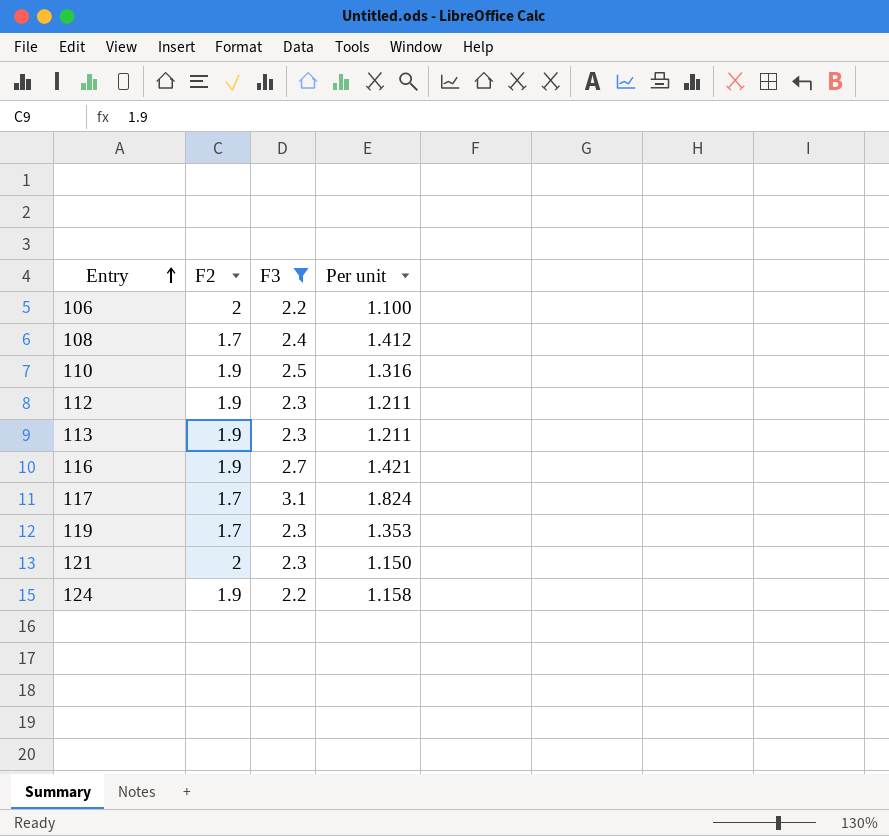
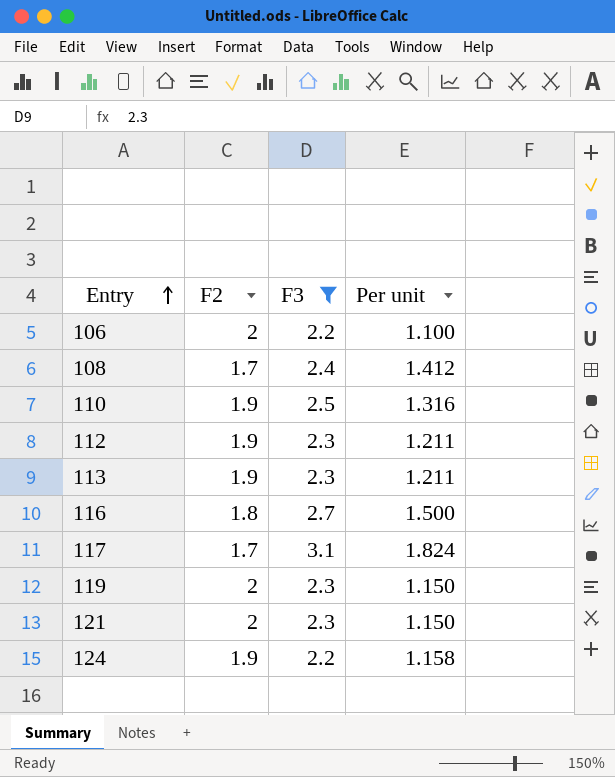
116 | F2: 1.9 -> 1.8
116 | Per unit: 1.421 -> 1.500
119 | F2: 1.7 -> 2
119 | Per unit: 1.353 -> 1.150

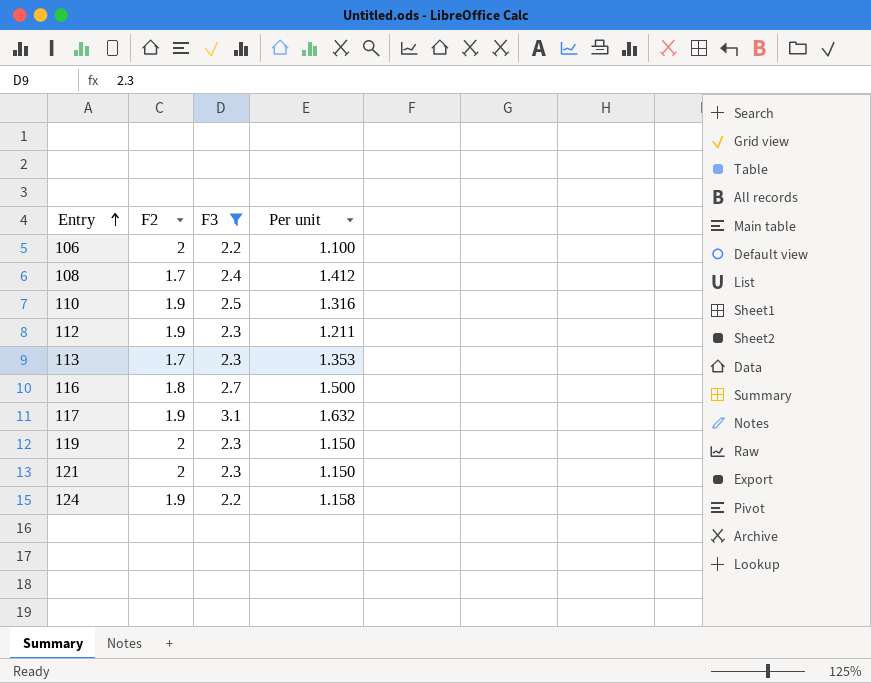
113 | F2: 1.9 -> 1.7
113 | Per unit: 1.211 -> 1.353
117 | F2: 1.7 -> 1.9
117 | Per unit: 1.824 -> 1.632

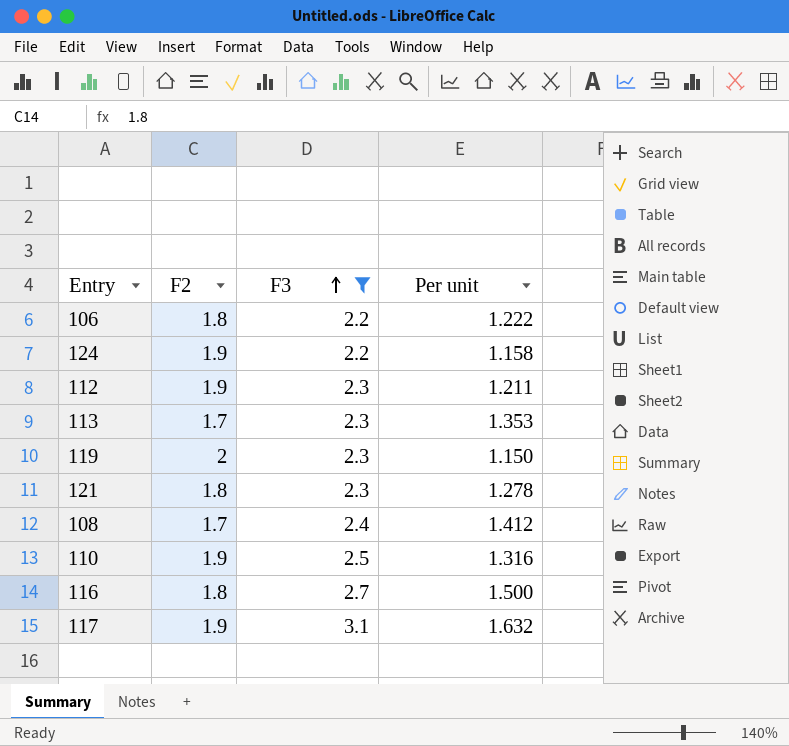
row order: Entry ascending -> F3 ascending
106 | F2: 2 -> 1.8
106 | Per unit: 1.100 -> 1.222
121 | F2: 2 -> 1.8
121 | Per unit: 1.150 -> 1.278

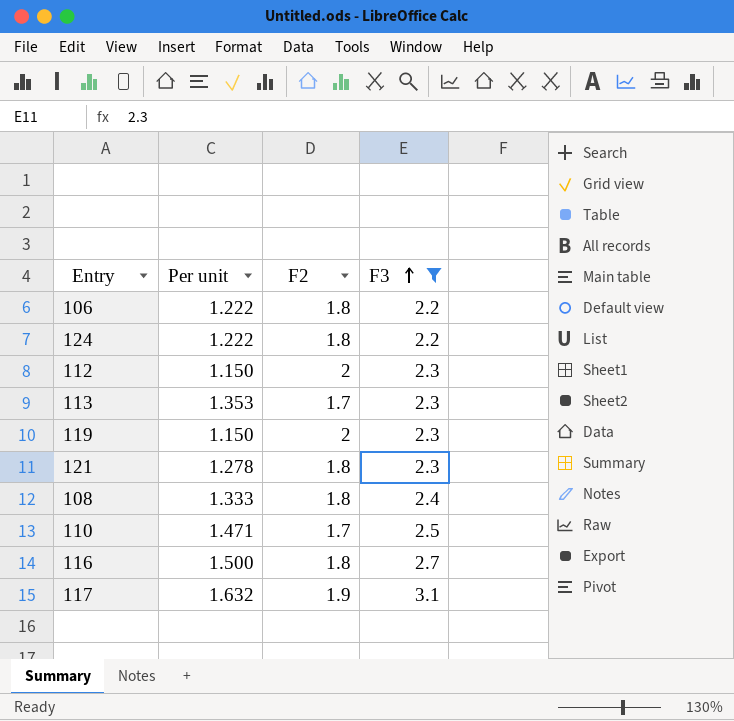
column Per unit | position: 4 -> 2
124 | Per unit: 1.158 -> 1.222
124 | F2: 1.9 -> 1.8
112 | Per unit: 1.211 -> 1.150
112 | F2: 1.9 -> 2
108 | Per unit: 1.412 -> 1.333
108 | F2: 1.7 -> 1.8
110 | Per unit: 1.316 -> 1.471
110 | F2: 1.9 -> 1.7

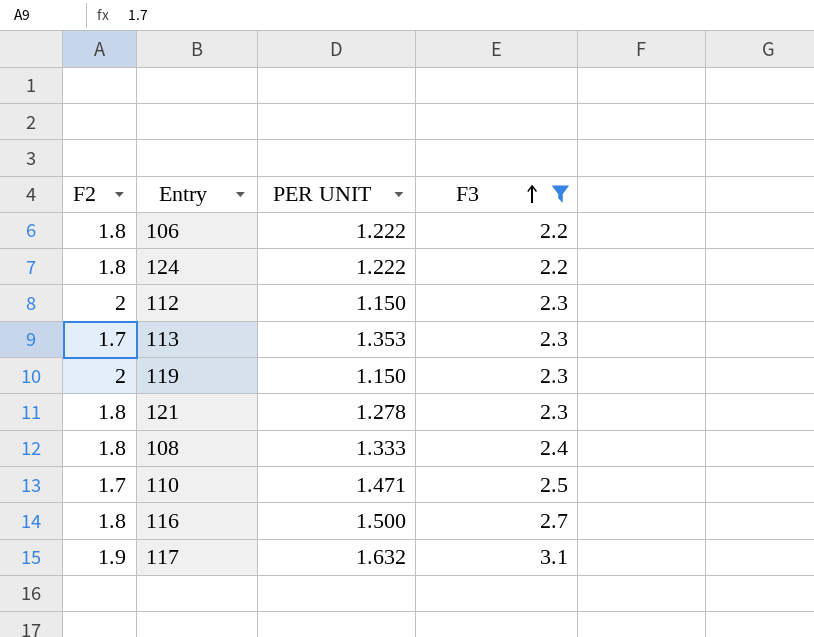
column F2 | position: 3 -> 1
column name: Per unit -> PER UNIT

